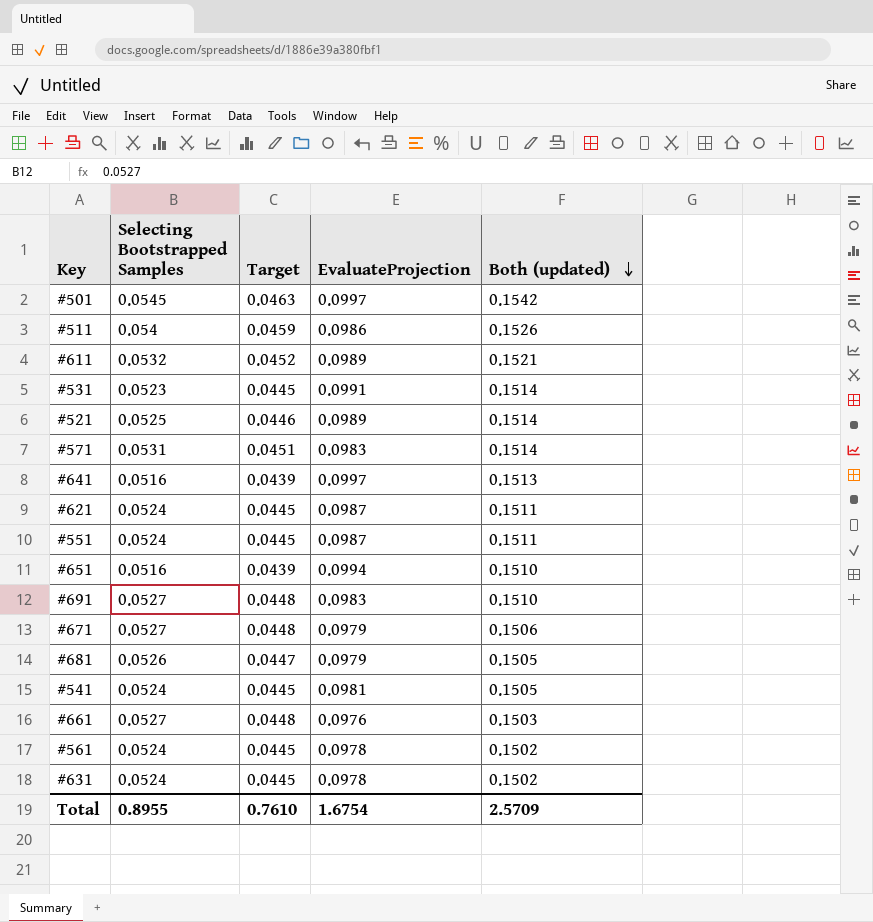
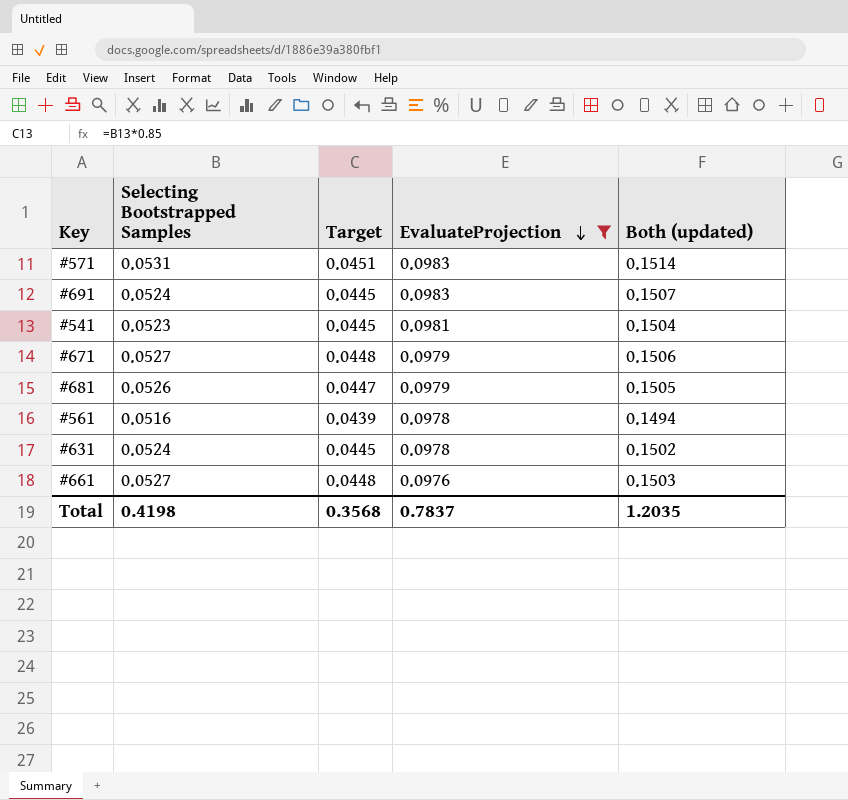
filter: none -> EvaluateProjection <= 0.0983
row order: Both (updated) descending -> EvaluateProjection descending
#691 | Selecting Bootstrapped Samples: 0.0527 -> 0.0524
#691 | Target: 0.0448 -> 0.0445
#691 | Both (updated): 0.1510 -> 0.1507
#541 | Selecting Bootstrapped Samples: 0.0524 -> 0.0523
#541 | Both (updated): 0.1505 -> 0.1504
#561 | Selecting Bootstrapped Samples: 0.0524 -> 0.0516
#561 | Target: 0.0445 -> 0.0439
#561 | Both (updated): 0.1502 -> 0.1494
Total | Selecting Bootstrapped Samples: 0.8955 -> 0.4198
Total | Target: 0.7610 -> 0.3568
Total | EvaluateProjection: 1.6754 -> 0.7837
Total | Both (updated): 2.5709 -> 1.2035

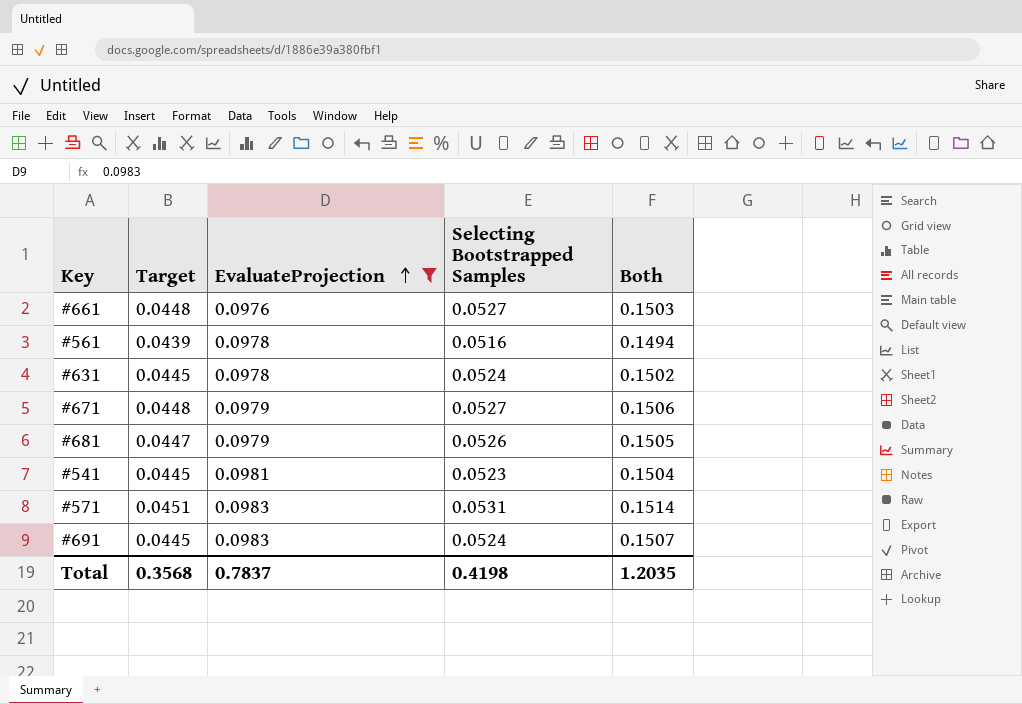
row order: EvaluateProjection descending -> EvaluateProjection ascending
column Selecting Bootstrapped Samples | position: 2 -> 4
column name: Both (updated) -> Both

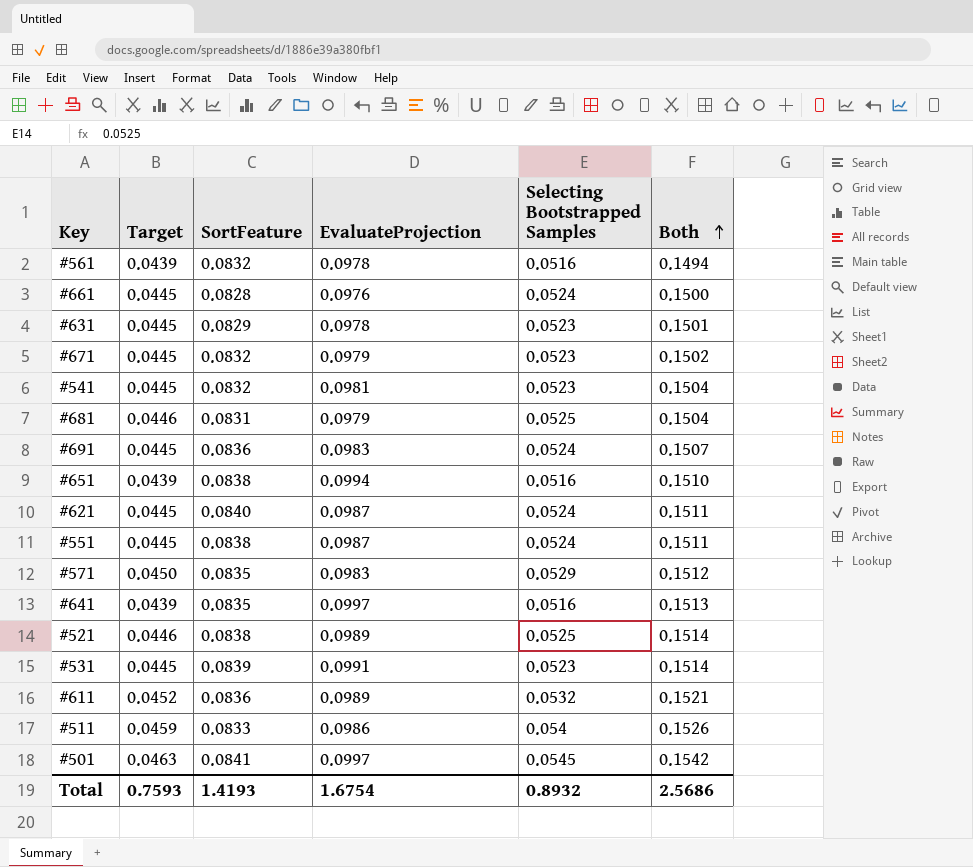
filter: EvaluateProjection <= 0.0983 -> none
row order: EvaluateProjection ascending -> Both ascending
column SortFeature | position: none -> 3
#661 | Target: 0.0448 -> 0.0445
#661 | Selecting Bootstrapped Samples: 0.0527 -> 0.0524
#661 | Both: 0.1503 -> 0.1500
#631 | Selecting Bootstrapped Samples: 0.0524 -> 0.0523
#631 | Both: 0.1502 -> 0.1501
#671 | Target: 0.0448 -> 0.0445
#671 | Selecting Bootstrapped Samples: 0.0527 -> 0.0523
#671 | Both: 0.1506 -> 0.1502
#681 | Target: 0.0447 -> 0.0446
#681 | Selecting Bootstrapped Samples: 0.0526 -> 0.0525
#681 | Both: 0.1505 -> 0.1504
#571 | Target: 0.0451 -> 0.0450
#571 | Selecting Bootstrapped Samples: 0.0531 -> 0.0529
#571 | Both: 0.1514 -> 0.1512
Total | Target: 0.3568 -> 0.7593
Total | EvaluateProjection: 0.7837 -> 1.6754
Total | Selecting Bootstrapped Samples: 0.4198 -> 0.8932
Total | Both: 1.2035 -> 2.5686

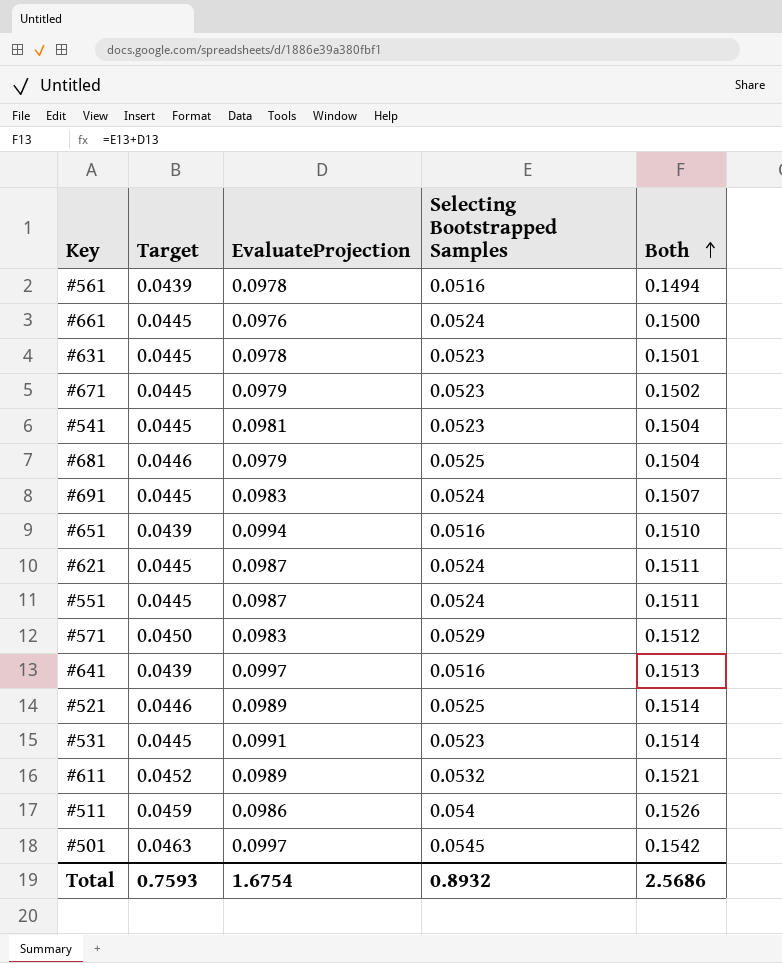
column SortFeature | position: 3 -> none

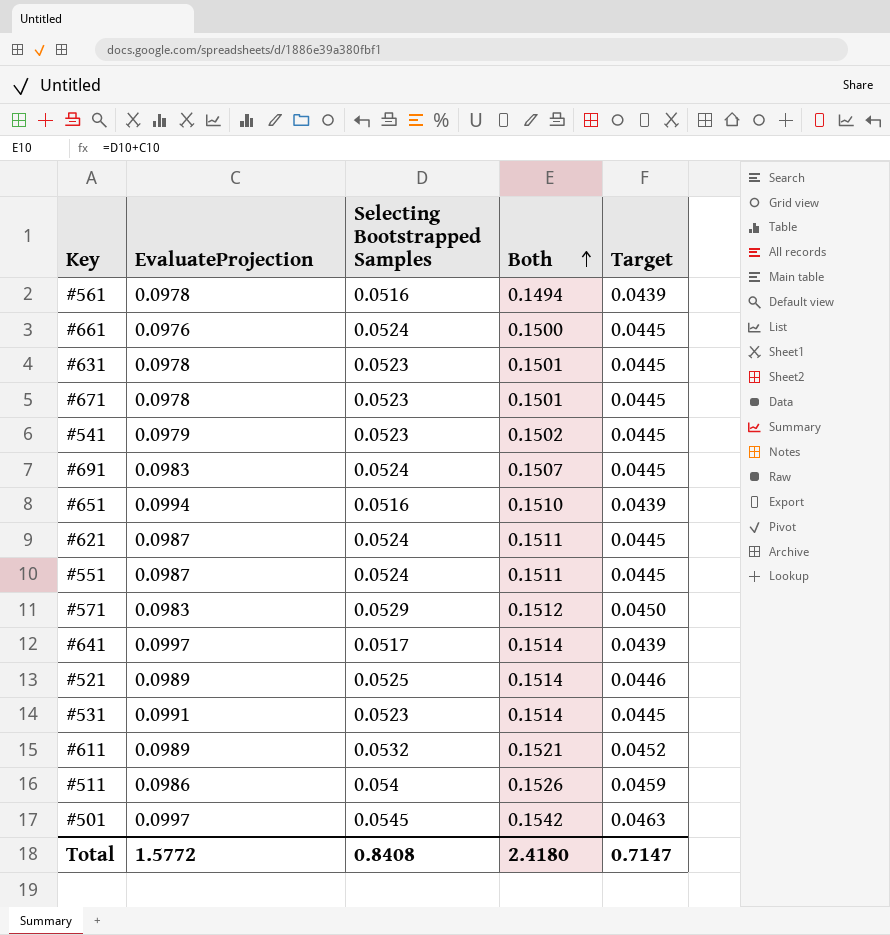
column Target | position: 2 -> 5
row #681: 0.0446 | 0.0979 | 0.0525 | 0.1504 -> none
#671 | EvaluateProjection: 0.0979 -> 0.0978
#671 | Both: 0.1502 -> 0.1501
#541 | EvaluateProjection: 0.0981 -> 0.0979
#541 | Both: 0.1504 -> 0.1502
#641 | Selecting Bootstrapped Samples: 0.0516 -> 0.0517
#641 | Both: 0.1513 -> 0.1514
Total | EvaluateProjection: 1.6754 -> 1.5772
Total | Selecting Bootstrapped Samples: 0.8932 -> 0.8408
Total | Both: 2.5686 -> 2.4180
Total | Target: 0.7593 -> 0.7147

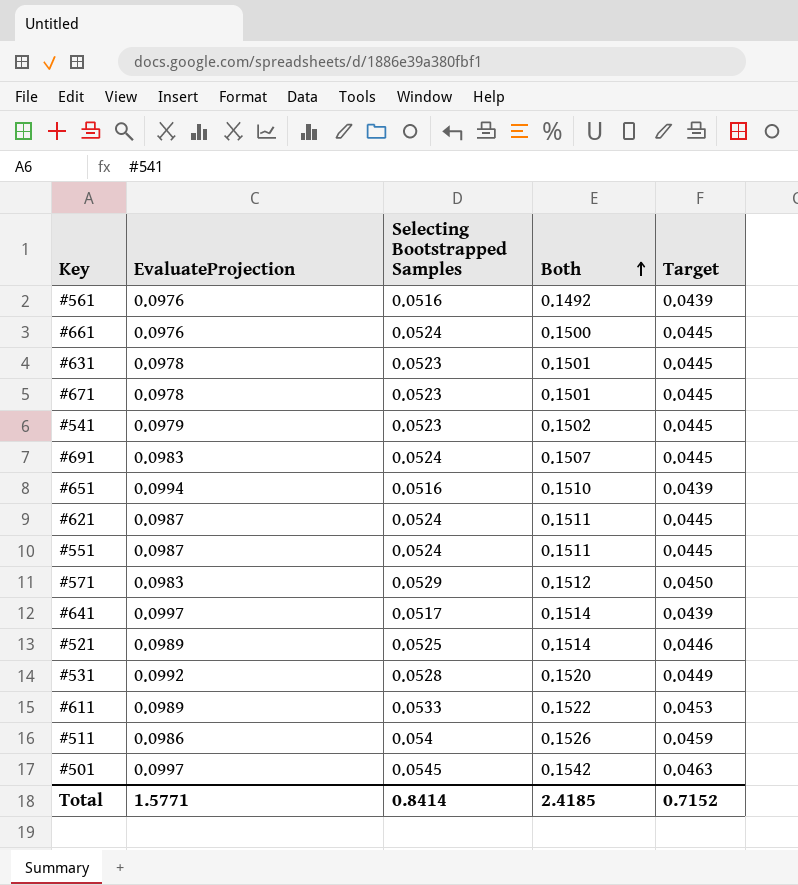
#561 | EvaluateProjection: 0.0978 -> 0.0976
#561 | Both: 0.1494 -> 0.1492
#531 | EvaluateProjection: 0.0991 -> 0.0992
#531 | Selecting Bootstrapped Samples: 0.0523 -> 0.0528
#531 | Both: 0.1514 -> 0.1520
#531 | Target: 0.0445 -> 0.0449
#611 | Selecting Bootstrapped Samples: 0.0532 -> 0.0533
#611 | Both: 0.1521 -> 0.1522
#611 | Target: 0.0452 -> 0.0453
Total | EvaluateProjection: 1.5772 -> 1.5771
Total | Selecting Bootstrapped Samples: 0.8408 -> 0.8414
Total | Both: 2.4180 -> 2.4185
Total | Target: 0.7147 -> 0.7152

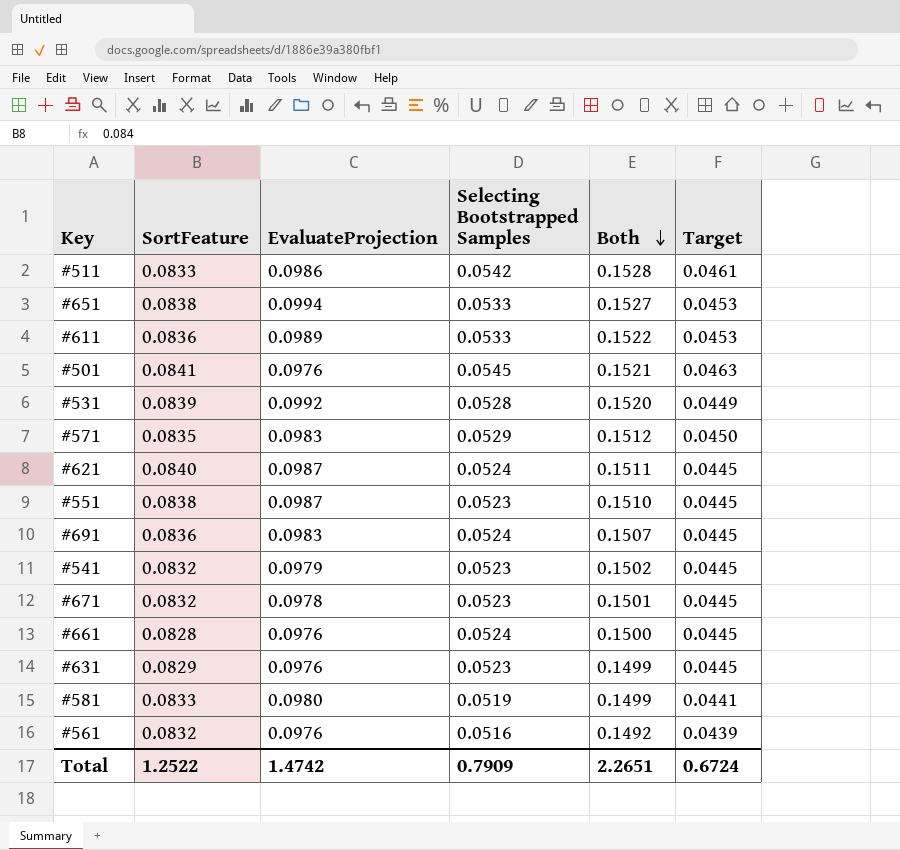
row order: Both ascending -> Both descending
column SortFeature | position: none -> 2
row #641: 0.0997 | 0.0517 | 0.1514 | 0.0439 -> none
row #521: 0.0989 | 0.0525 | 0.1514 | 0.0446 -> none
#511 | Selecting Bootstrapped Samples: 0.054 -> 0.0542
#511 | Both: 0.1526 -> 0.1528
#511 | Target: 0.0459 -> 0.0461
#651 | Selecting Bootstrapped Samples: 0.0516 -> 0.0533
#651 | Both: 0.1510 -> 0.1527
#651 | Target: 0.0439 -> 0.0453
#501 | EvaluateProjection: 0.0997 -> 0.0976
#501 | Both: 0.1542 -> 0.1521
#551 | Selecting Bootstrapped Samples: 0.0524 -> 0.0523
#551 | Both: 0.1511 -> 0.1510
#631 | EvaluateProjection: 0.0978 -> 0.0976
#631 | Both: 0.1501 -> 0.1499
row #581: none -> 0.0833 | 0.0980 | 0.0519 | 0.1499 | 0.0441
Total | EvaluateProjection: 1.5771 -> 1.4742
Total | Selecting Bootstrapped Samples: 0.8414 -> 0.7909
Total | Both: 2.4185 -> 2.2651
Total | Target: 0.7152 -> 0.6724

